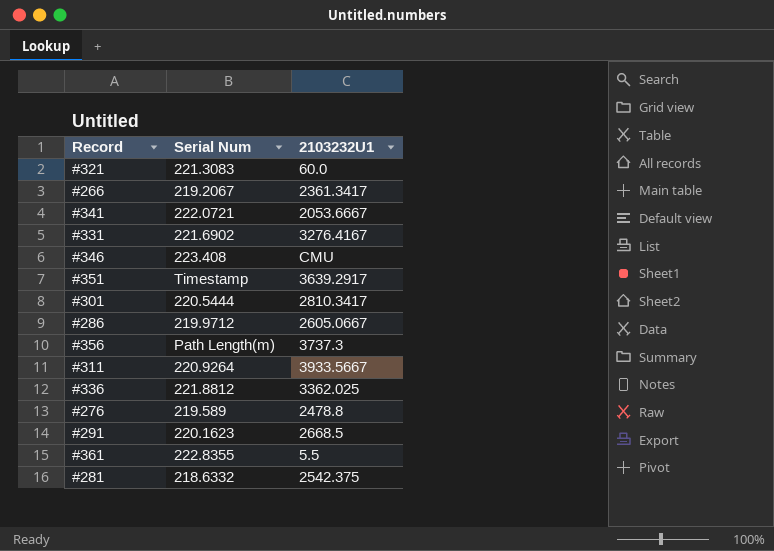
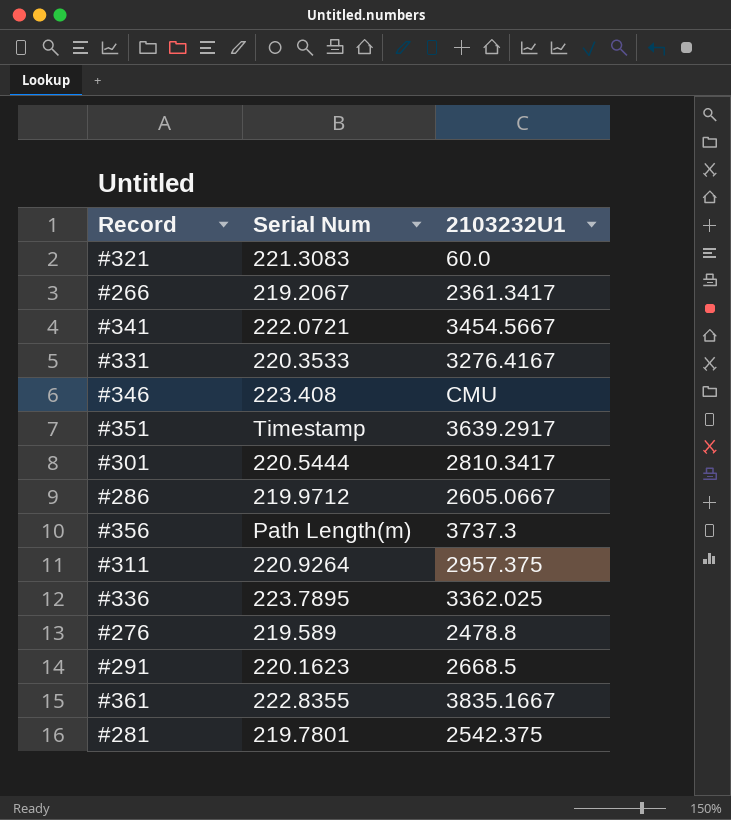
#341 | 2103232U1: 2053.6667 -> 3454.5667
#331 | Serial Num: 221.6902 -> 220.3533
#311 | 2103232U1: 3933.5667 -> 2957.375
#336 | Serial Num: 221.8812 -> 223.7895
#361 | 2103232U1: 5.5 -> 3835.1667
#281 | Serial Num: 218.6332 -> 219.7801

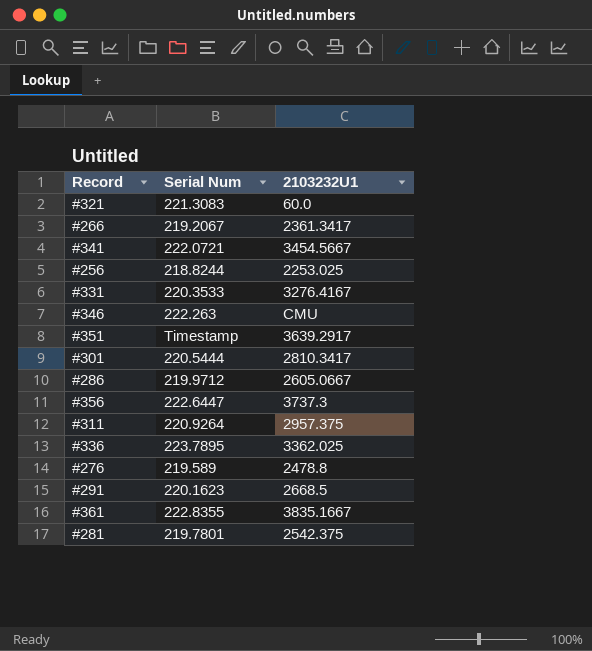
row #256: none -> 218.8244 | 2253.025
#346 | Serial Num: 223.408 -> 222.263
#356 | Serial Num: Path Length(m) -> 222.6447

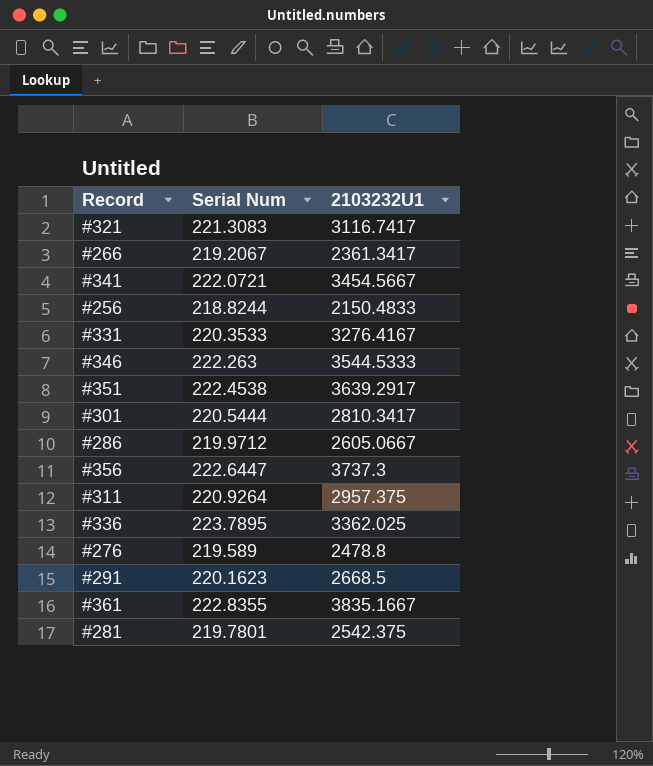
#321 | 2103232U1: 60.0 -> 3116.7417
#256 | 2103232U1: 2253.025 -> 2150.4833
#346 | 2103232U1: CMU -> 3544.5333
#351 | Serial Num: Timestamp -> 222.4538

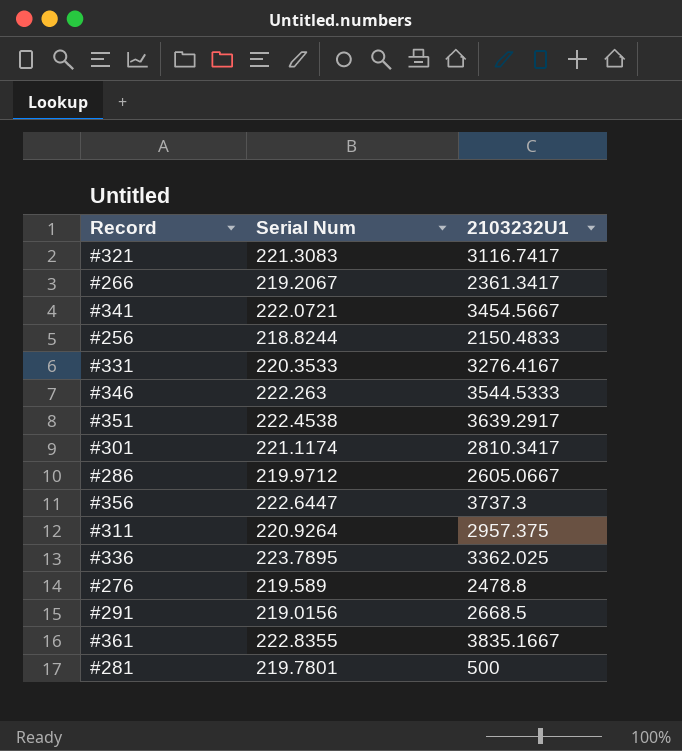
#301 | Serial Num: 220.5444 -> 221.1174
#291 | Serial Num: 220.1623 -> 219.0156
#281 | 2103232U1: 2542.375 -> 500

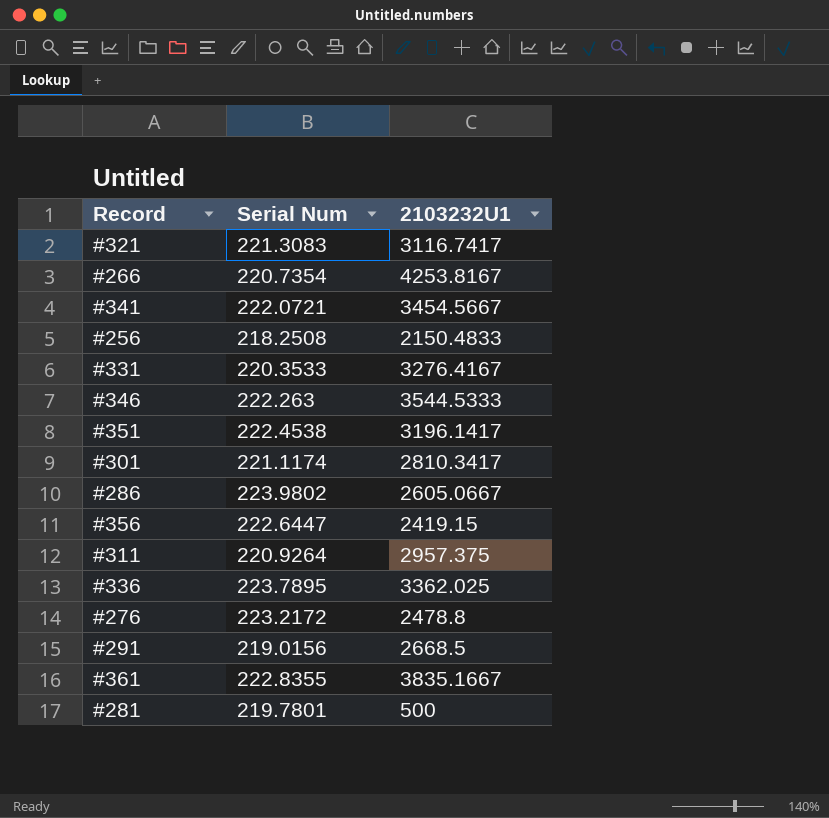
#266 | Serial Num: 219.2067 -> 220.7354
#266 | 2103232U1: 2361.3417 -> 4253.8167
#256 | Serial Num: 218.8244 -> 218.2508
#351 | 2103232U1: 3639.2917 -> 3196.1417
#286 | Serial Num: 219.9712 -> 223.9802
#356 | 2103232U1: 3737.3 -> 2419.15
#276 | Serial Num: 219.589 -> 223.2172

